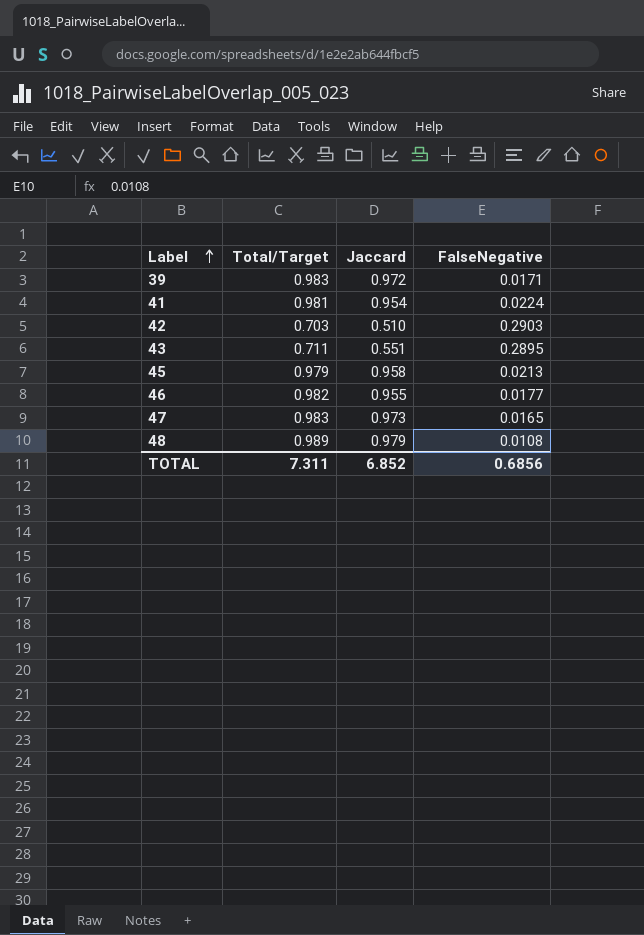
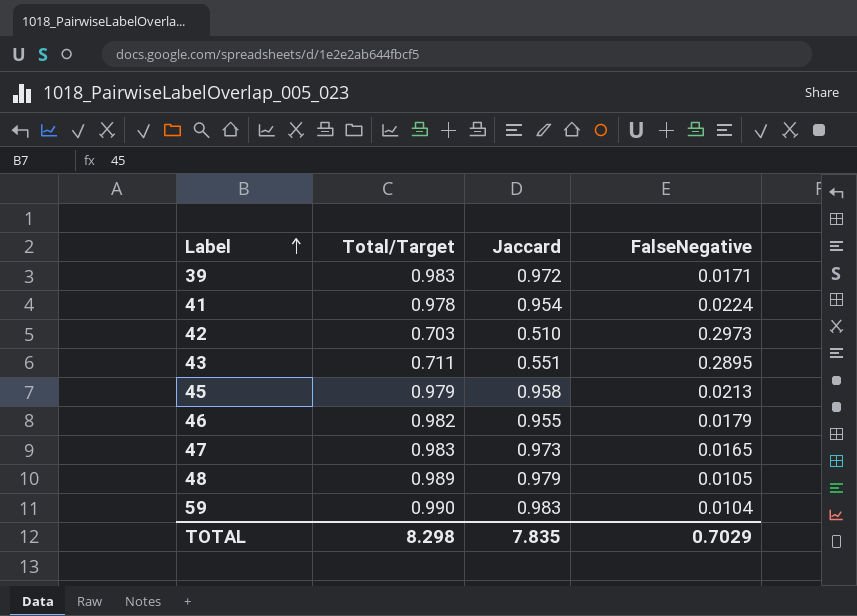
41 | Total/Target: 0.981 -> 0.978
42 | FalseNegative: 0.2903 -> 0.2973
46 | FalseNegative: 0.0177 -> 0.0179
48 | FalseNegative: 0.0108 -> 0.0105
row 59: none -> 0.990 | 0.983 | 0.0104
TOTAL | Total/Target: 7.311 -> 8.298
TOTAL | Jaccard: 6.852 -> 7.835
TOTAL | FalseNegative: 0.6856 -> 0.7029

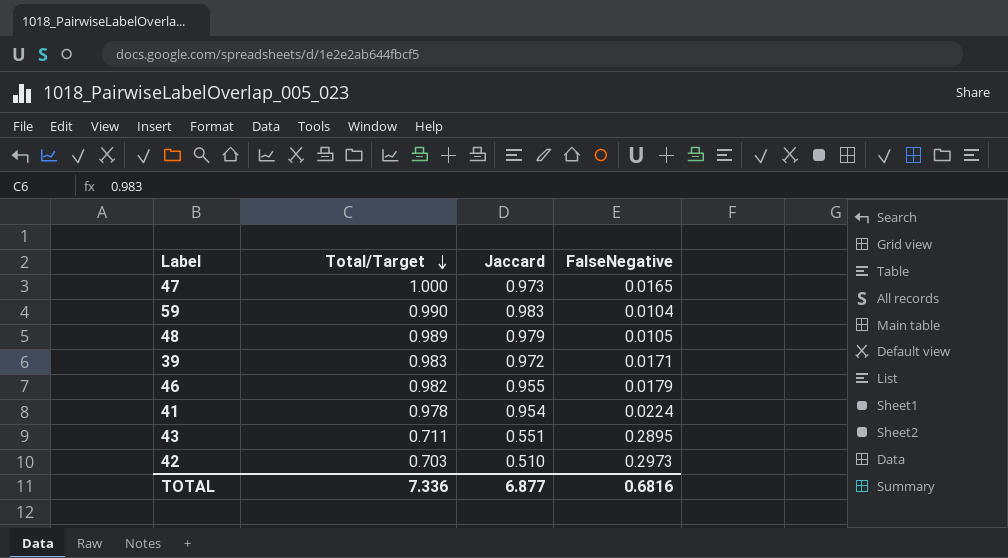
row order: Label ascending -> Total/Target descending
row 45: 0.979 | 0.958 | 0.0213 -> none
47 | Total/Target: 0.983 -> 1.000
TOTAL | Total/Target: 8.298 -> 7.336
TOTAL | Jaccard: 7.835 -> 6.877
TOTAL | FalseNegative: 0.7029 -> 0.6816

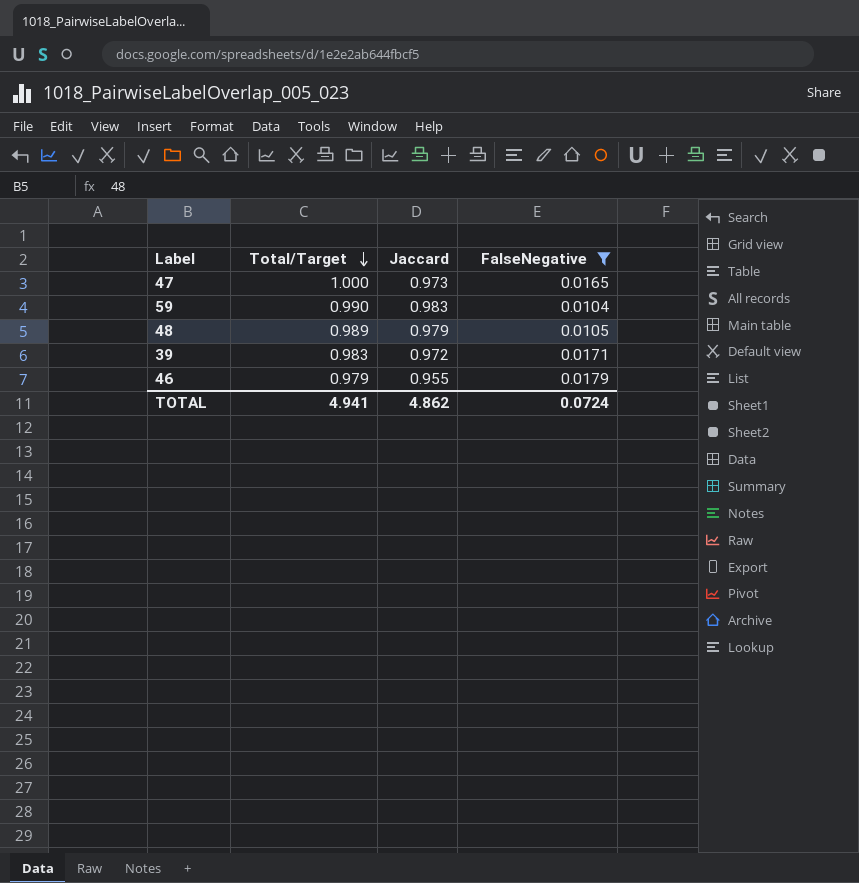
filter: none -> FalseNegative <= 0.0179
46 | Total/Target: 0.982 -> 0.979
TOTAL | Total/Target: 7.336 -> 4.941
TOTAL | Jaccard: 6.877 -> 4.862
TOTAL | FalseNegative: 0.6816 -> 0.0724

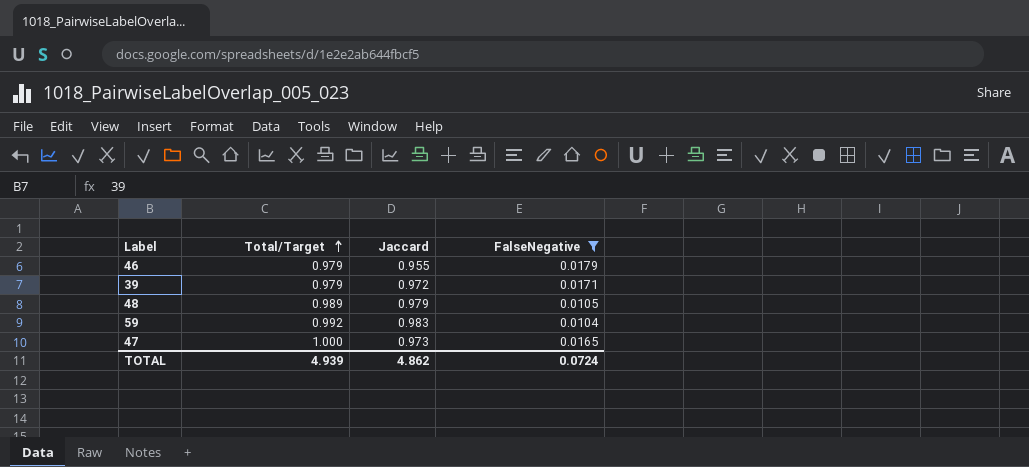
row order: Total/Target descending -> Total/Target ascending
39 | Total/Target: 0.983 -> 0.979
59 | Total/Target: 0.990 -> 0.992
TOTAL | Total/Target: 4.941 -> 4.939

